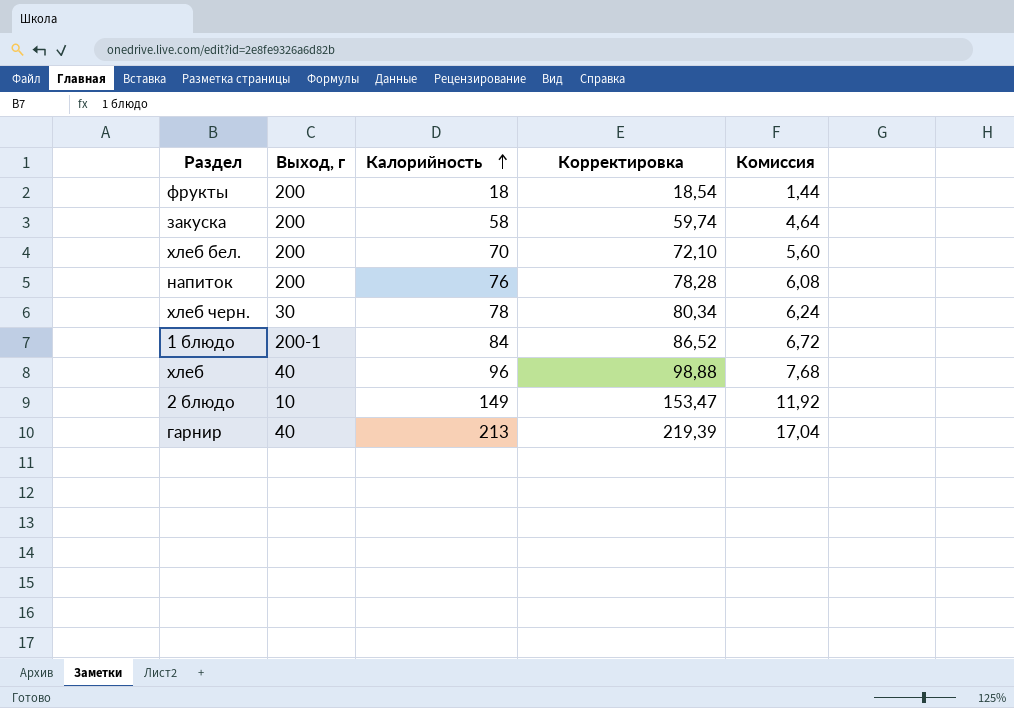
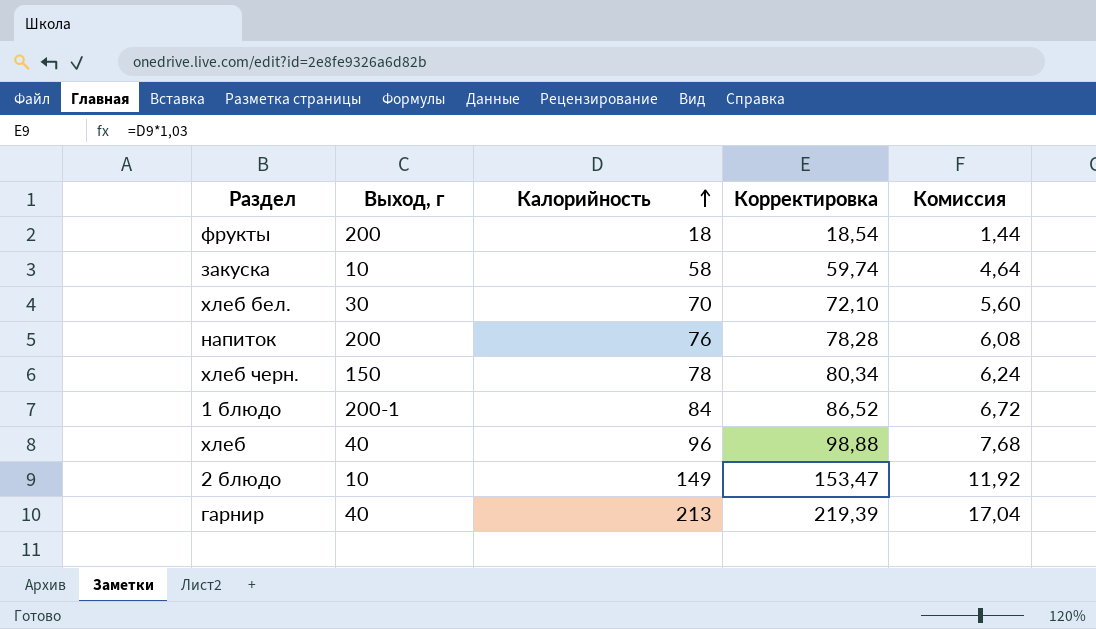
закуска | Выход, г: 200 -> 10
хлеб бел. | Выход, г: 200 -> 30
хлеб черн. | Выход, г: 30 -> 150

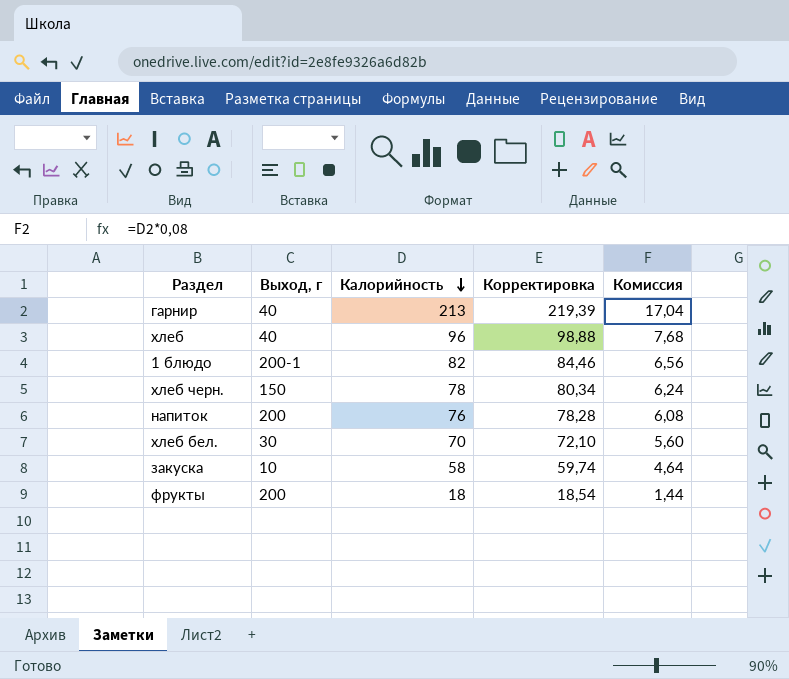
row order: Калорийность ascending -> Калорийность descending
row 2 блюдо: 10 | 149 | 153,47 | 11,92 -> none
1 блюдо | Калорийность: 84 -> 82
1 блюдо | Корректировка: 86,52 -> 84,46
1 блюдо | Комиссия: 6,72 -> 6,56

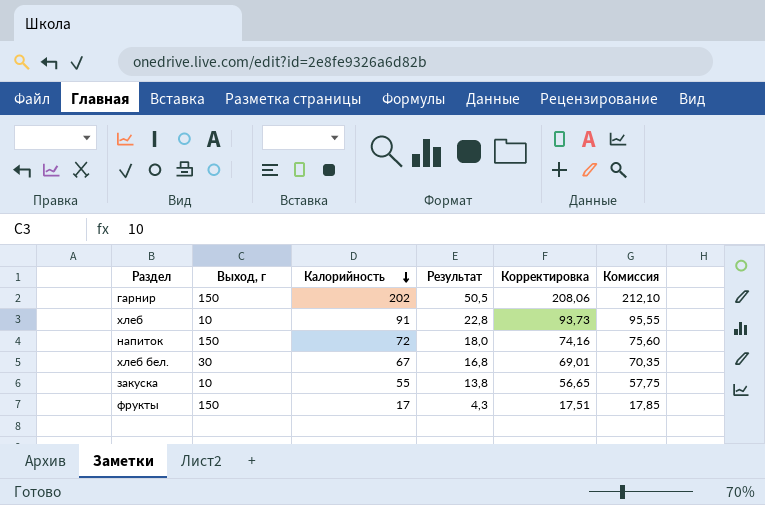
column Результат | formula: none -> [Калорийность] * 0,25
column Комиссия | formula: [Калорийность] * 0,08 -> [Калорийность] * 1,05
row 1 блюдо: 200-1 | 82 | 84,46 | 6,56 -> none
row хлеб черн.: 150 | 78 | 80,34 | 6,24 -> none
гарнир | Выход, г: 40 -> 150
гарнир | Калорийность: 213 -> 202
гарнир | Корректировка: 219,39 -> 208,06
хлеб | Выход, г: 40 -> 10
хлеб | Калорийность: 96 -> 91
хлеб | Корректировка: 98,88 -> 93,73
напиток | Выход, г: 200 -> 150
напиток | Калорийность: 76 -> 72
напиток | Корректировка: 78,28 -> 74,16
хлеб бел. | Калорийность: 70 -> 67
хлеб бел. | Корректировка: 72,10 -> 69,01
закуска | Калорийность: 58 -> 55
закуска | Корректировка: 59,74 -> 56,65
фрукты | Выход, г: 200 -> 150
фрукты | Калорийность: 18 -> 17
фрукты | Корректировка: 18,54 -> 17,51

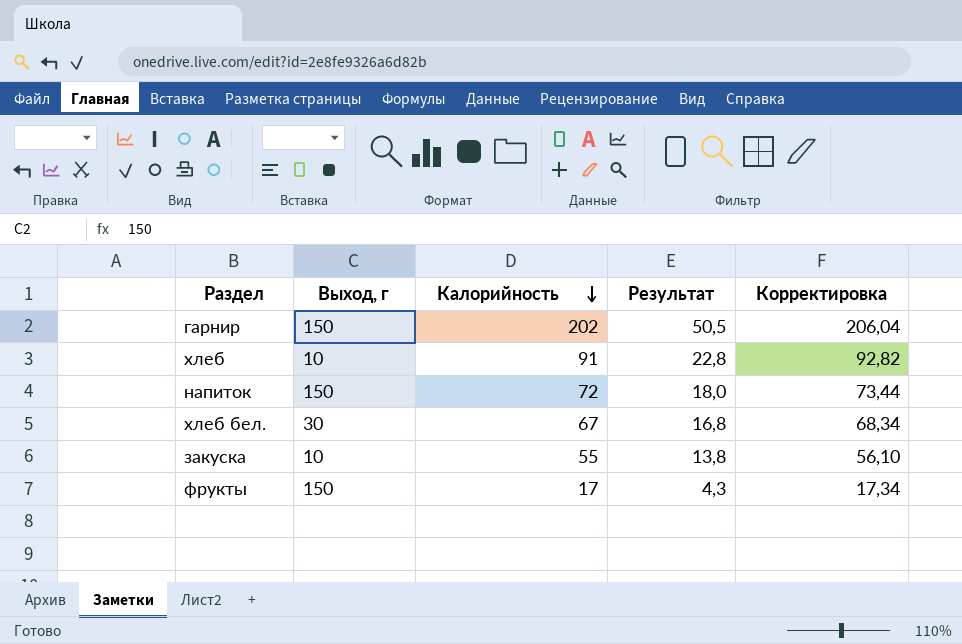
column Комиссия | formula: [Калорийность] * 1,05 -> none
column Корректировка | formula: [Калорийность] * 1,03 -> [Калорийность] * 1,02

